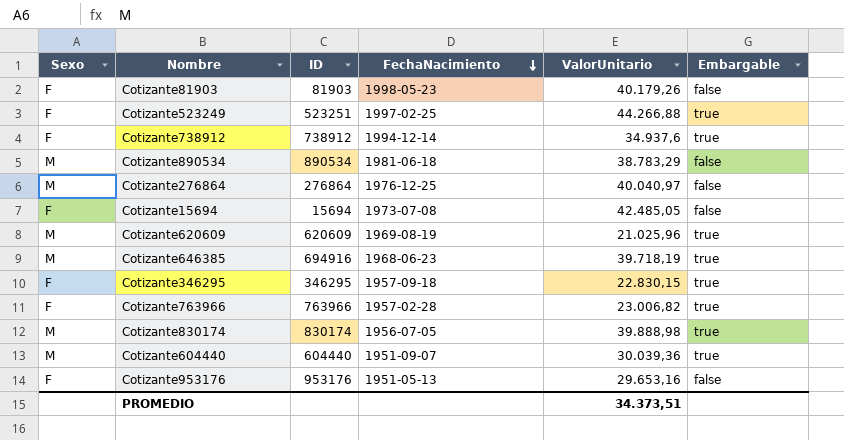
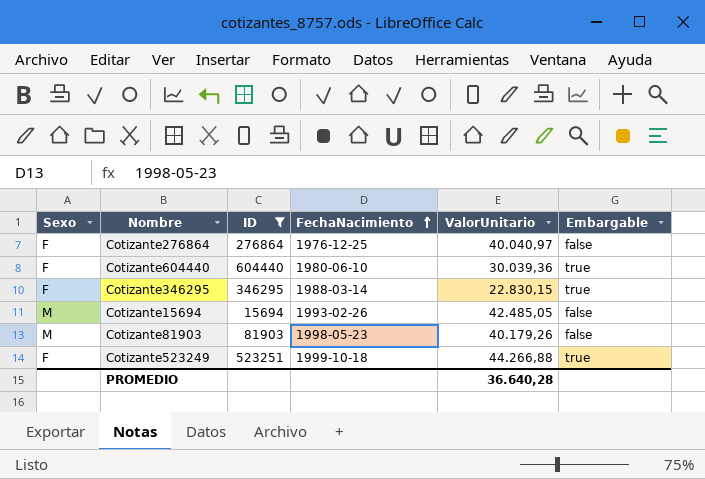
filter: none -> ID <= 604440
row order: FechaNacimiento descending -> FechaNacimiento ascending
Cotizante276864 | Sexo: M -> F
Cotizante604440 | Sexo: M -> F
Cotizante604440 | FechaNacimiento: 1951-09-07 -> 1980-06-10
Cotizante346295 | FechaNacimiento: 1957-09-18 -> 1988-03-14
Cotizante15694 | Sexo: F -> M
Cotizante15694 | FechaNacimiento: 1973-07-08 -> 1993-02-26
Cotizante81903 | Sexo: F -> M
Cotizante523249 | FechaNacimiento: 1997-02-25 -> 1999-10-18
PROMEDIO | ValorUnitario: 34.373,51 -> 36.640,28

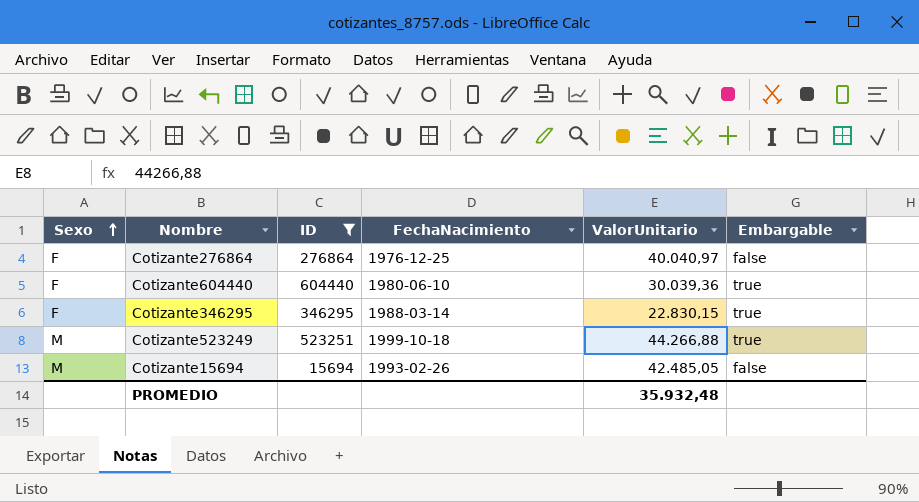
row order: FechaNacimiento ascending -> Sexo ascending
row Cotizante81903: M | 81903 | 1998-05-23 | 40.179,26 | false -> none
Cotizante523249 | Sexo: F -> M
PROMEDIO | ValorUnitario: 36.640,28 -> 35.932,48

